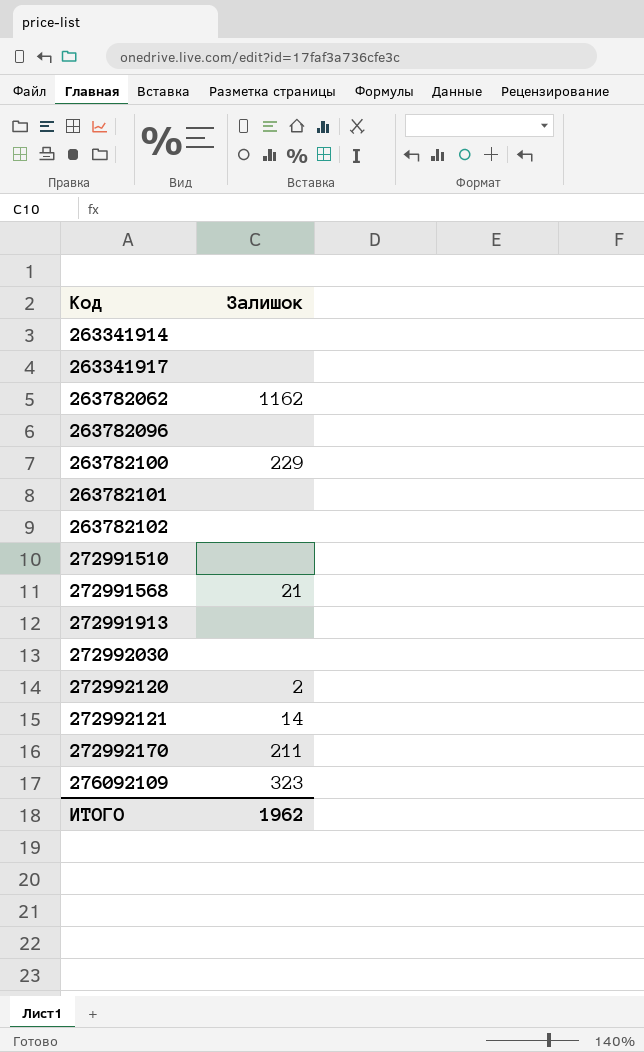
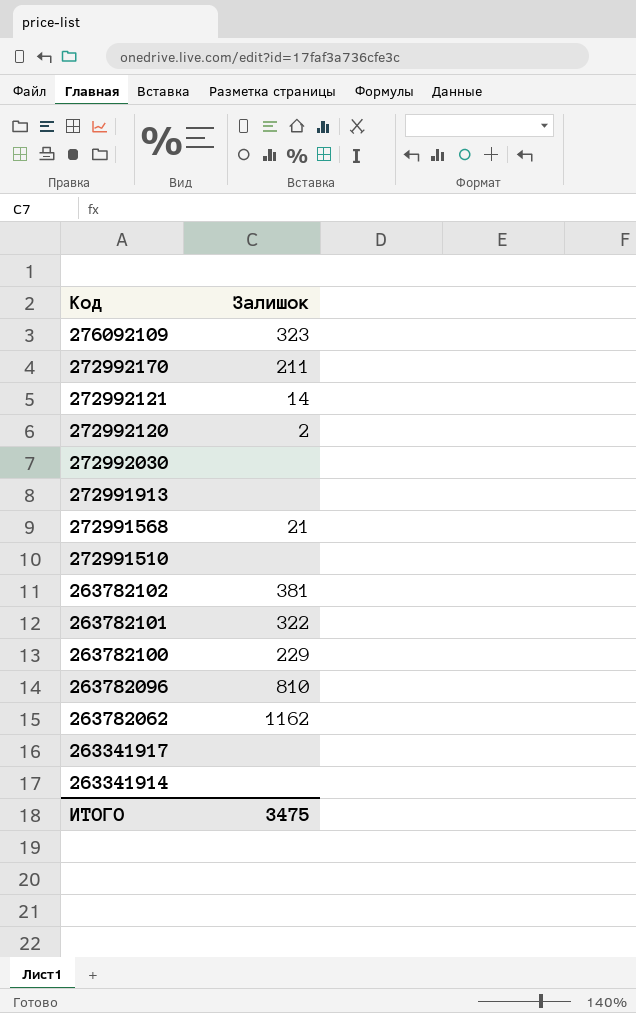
row order: Код ascending -> Код descending
263782102 | Залишок: none -> 381
263782101 | Залишок: none -> 322
263782096 | Залишок: none -> 810
ИТОГО | Залишок: 1962 -> 3475

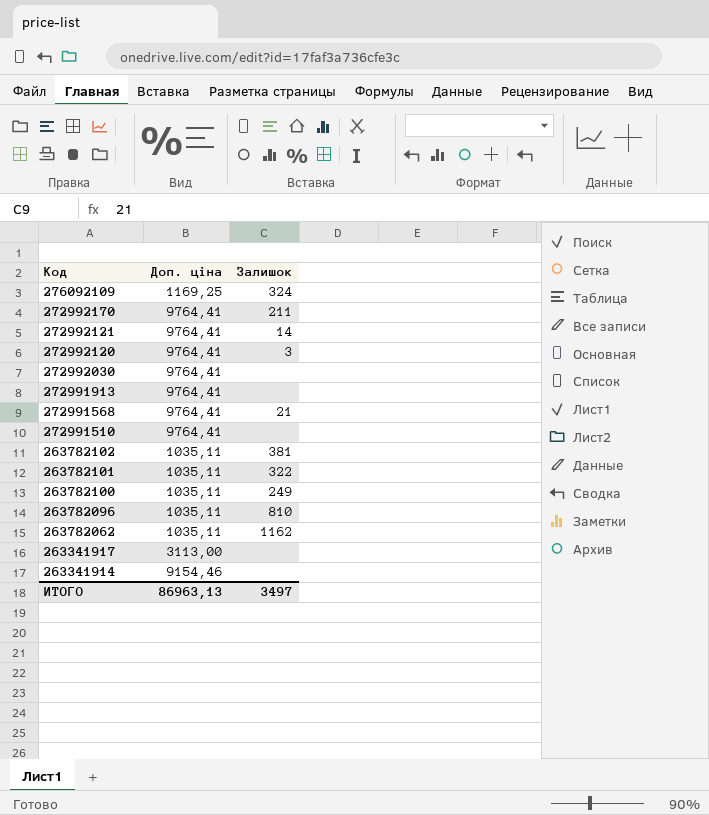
column Доп. ціна | position: none -> 2
276092109 | Залишок: 323 -> 324
272992120 | Залишок: 2 -> 3
263782100 | Залишок: 229 -> 249
ИТОГО | Залишок: 3475 -> 3497

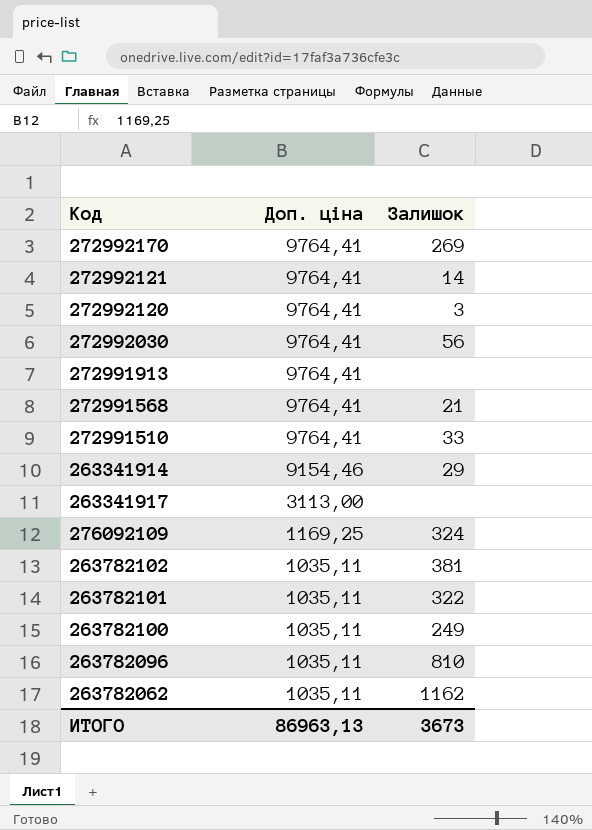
row order: Код descending -> Доп. ціна descending
272992170 | Залишок: 211 -> 269
272992030 | Залишок: none -> 56
272991510 | Залишок: none -> 33
263341914 | Залишок: none -> 29
ИТОГО | Залишок: 3497 -> 3673

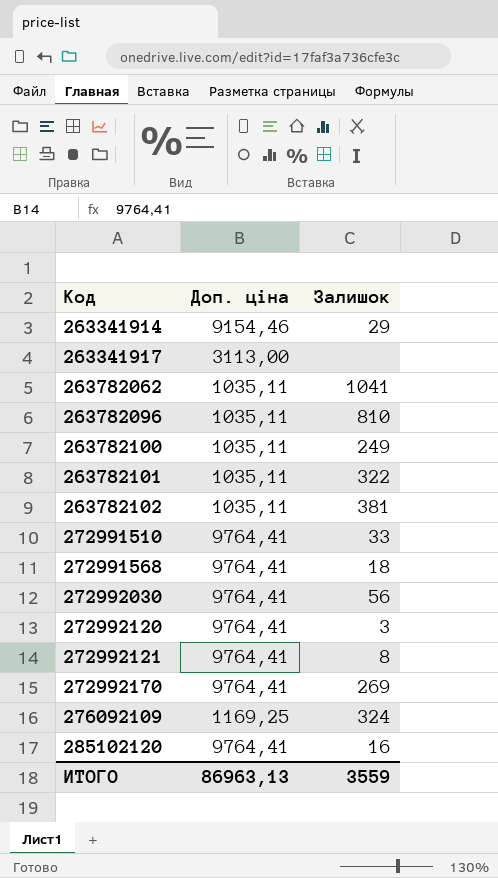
row order: Доп. ціна descending -> Код ascending
row 272991913: 9764,41 | none -> none
263782062 | Залишок: 1162 -> 1041
272991568 | Залишок: 21 -> 18
272992121 | Залишок: 14 -> 8
row 285102120: none -> 9764,41 | 16
ИТОГО | Залишок: 3673 -> 3559

